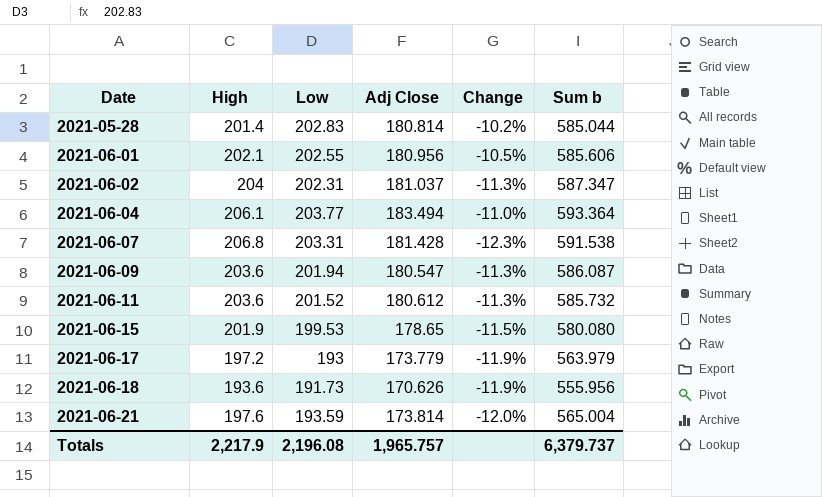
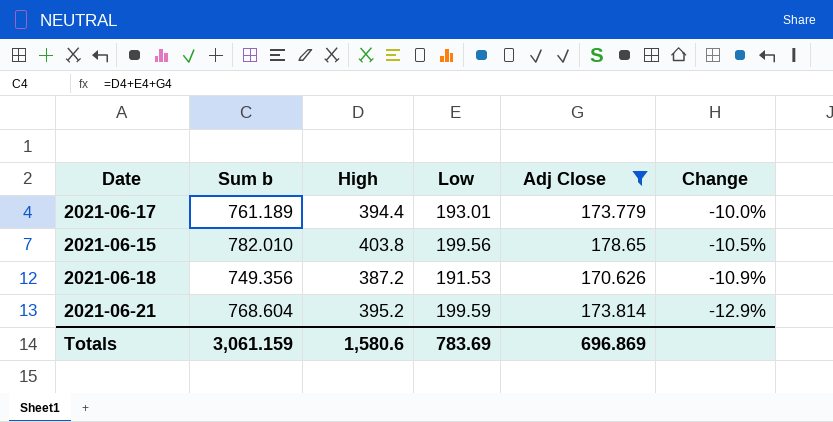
filter: none -> Adj Close <= 178.65
row order: Date ascending -> Change descending
column Sum b | position: 6 -> 2
column Change | formula: ([Adj Close] - [High]) / [High] -> ([Adj Close] - [Low]) / [Low]
2021-06-17 | Sum b: 563.979 -> 761.189
2021-06-17 | High: 197.2 -> 394.4
2021-06-17 | Low: 193 -> 193.01
2021-06-15 | Sum b: 580.080 -> 782.010
2021-06-15 | High: 201.9 -> 403.8
2021-06-15 | Low: 199.53 -> 199.56
2021-06-18 | Sum b: 555.956 -> 749.356
2021-06-18 | High: 193.6 -> 387.2
2021-06-18 | Low: 191.73 -> 191.53
2021-06-21 | Sum b: 565.004 -> 768.604
2021-06-21 | High: 197.6 -> 395.2
2021-06-21 | Low: 193.59 -> 199.59
Totals | Sum b: 6,379.737 -> 3,061.159
Totals | High: 2,217.9 -> 1,580.6
Totals | Low: 2,196.08 -> 783.69
Totals | Adj Close: 1,965.757 -> 696.869

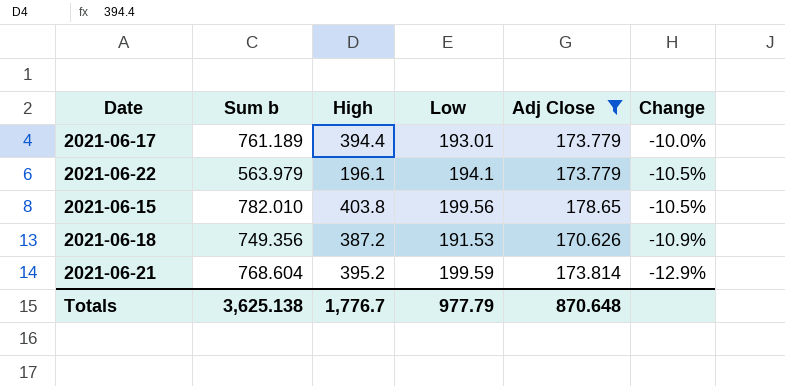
row 2021-06-22: none -> 563.979 | 196.1 | 194.1 | 173.779 | -10.5%
Totals | Sum b: 3,061.159 -> 3,625.138
Totals | High: 1,580.6 -> 1,776.7
Totals | Low: 783.69 -> 977.79
Totals | Adj Close: 696.869 -> 870.648

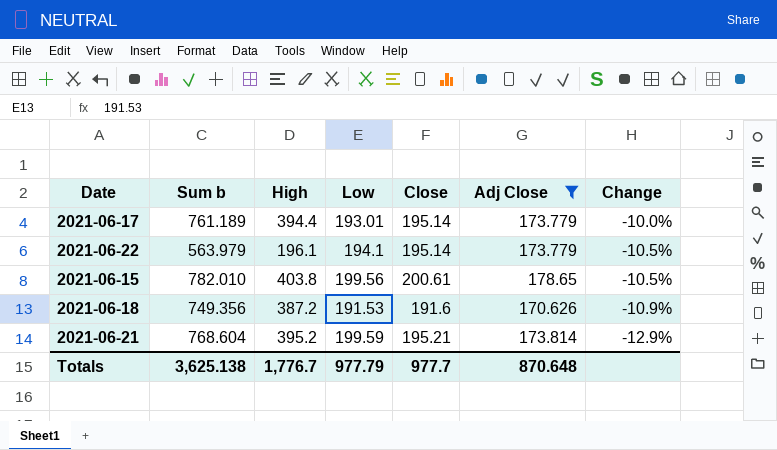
column Close | position: none -> 5

